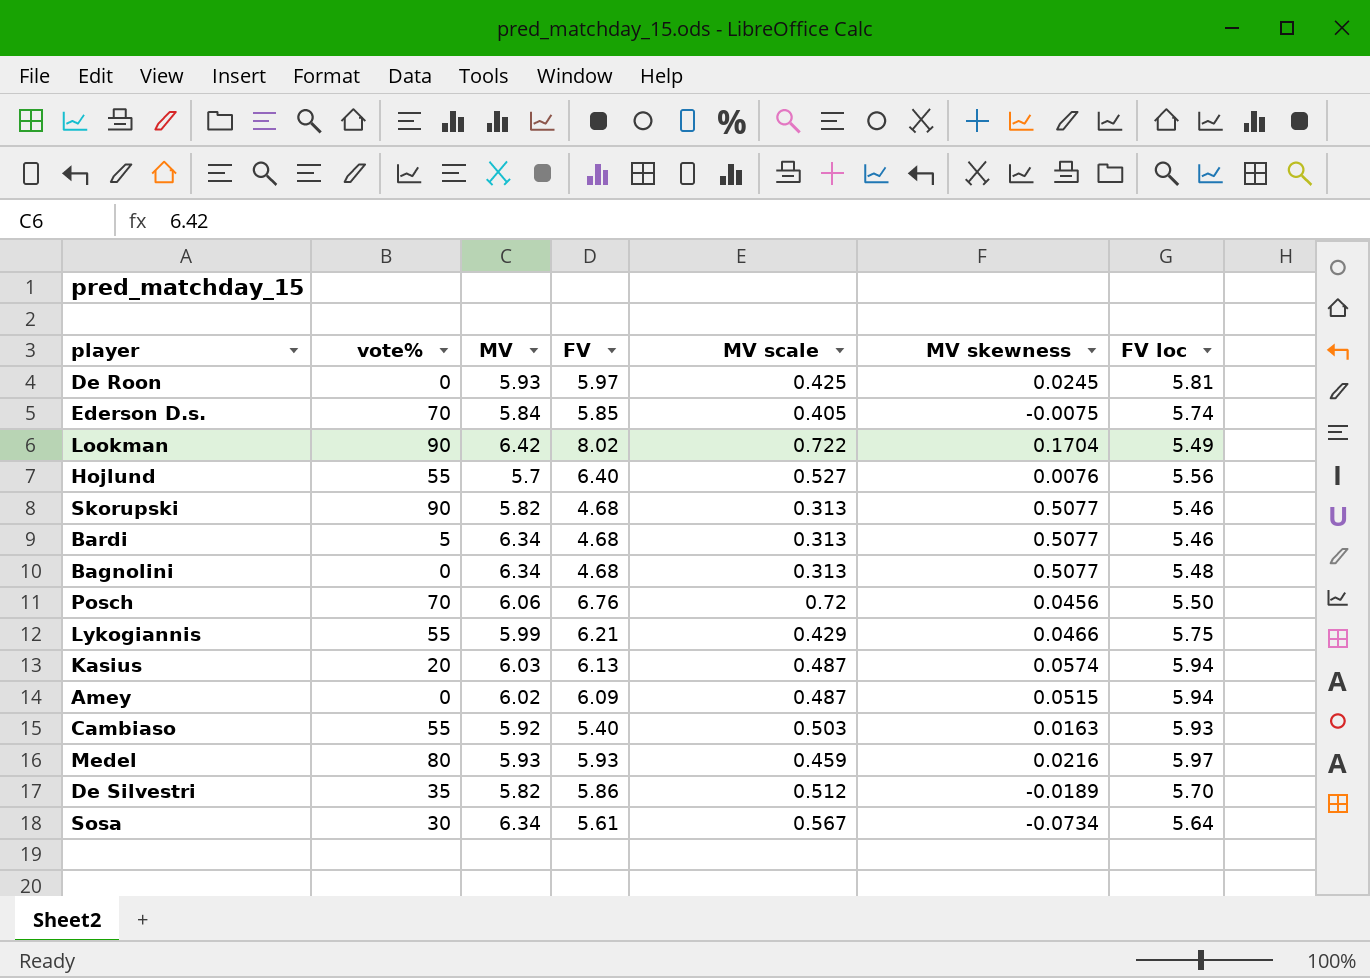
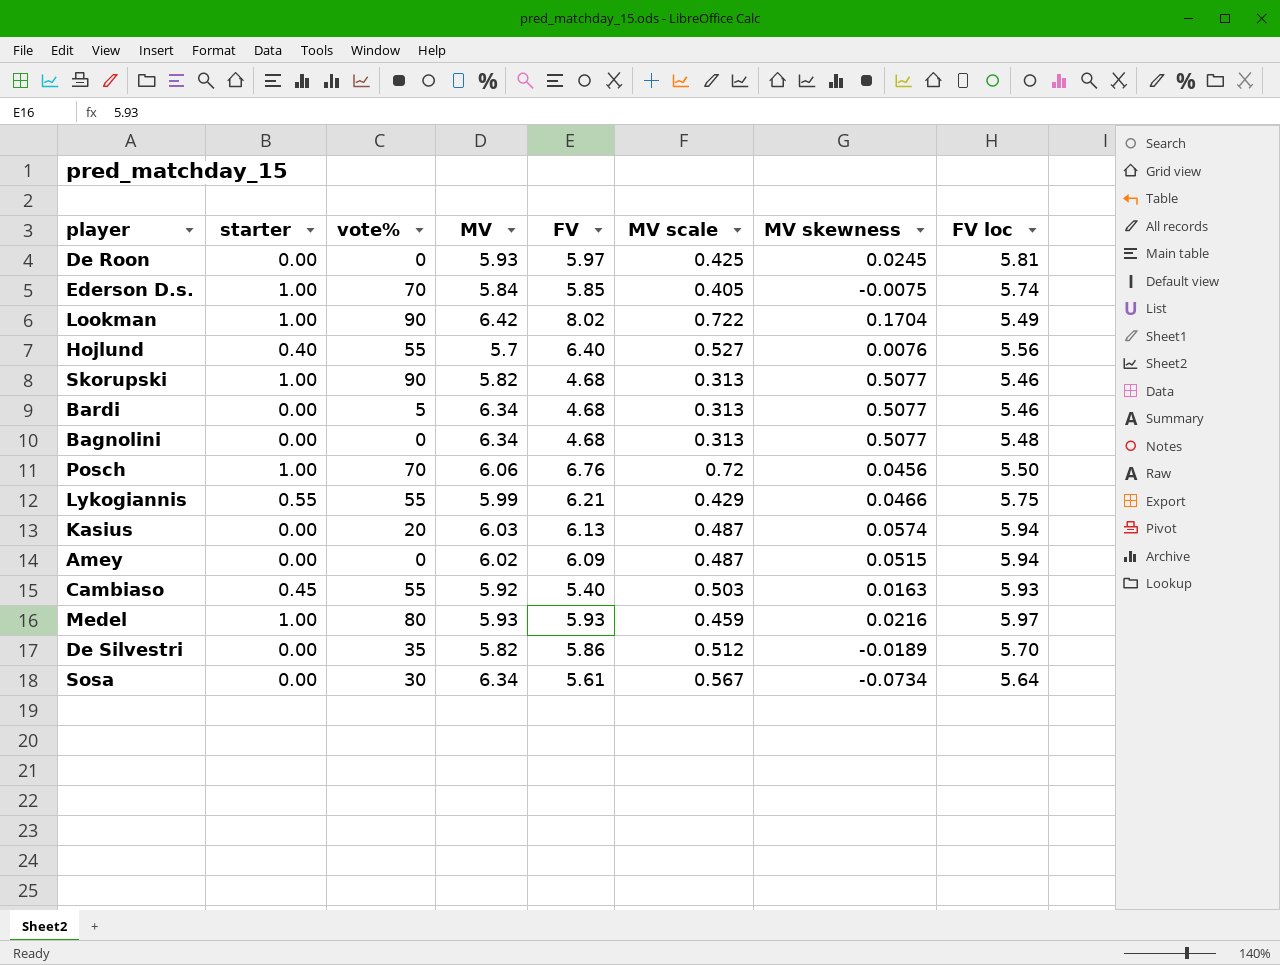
column starter | position: none -> 2

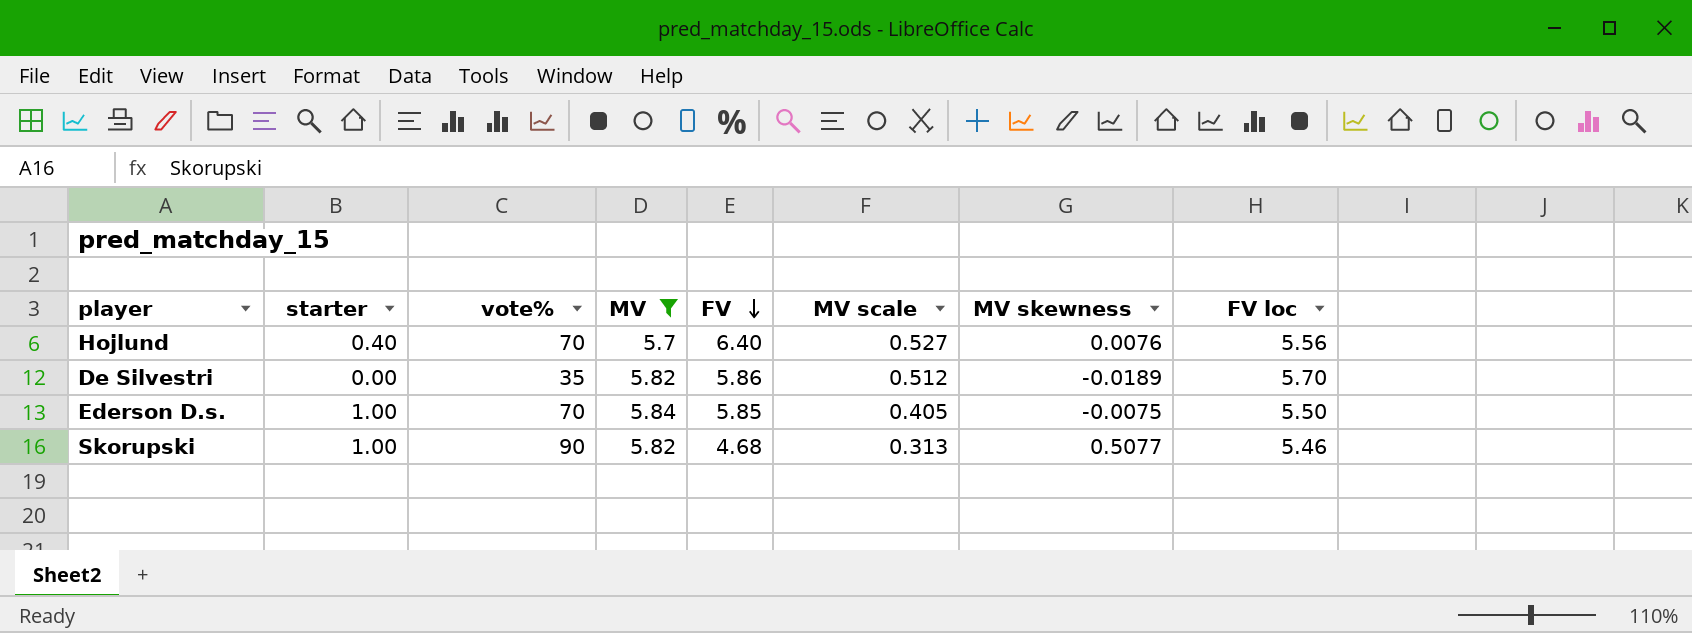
filter: none -> MV <= 5.84
row order: none -> FV descending
Hojlund | vote%: 55 -> 70
Ederson D.s. | FV loc: 5.74 -> 5.50

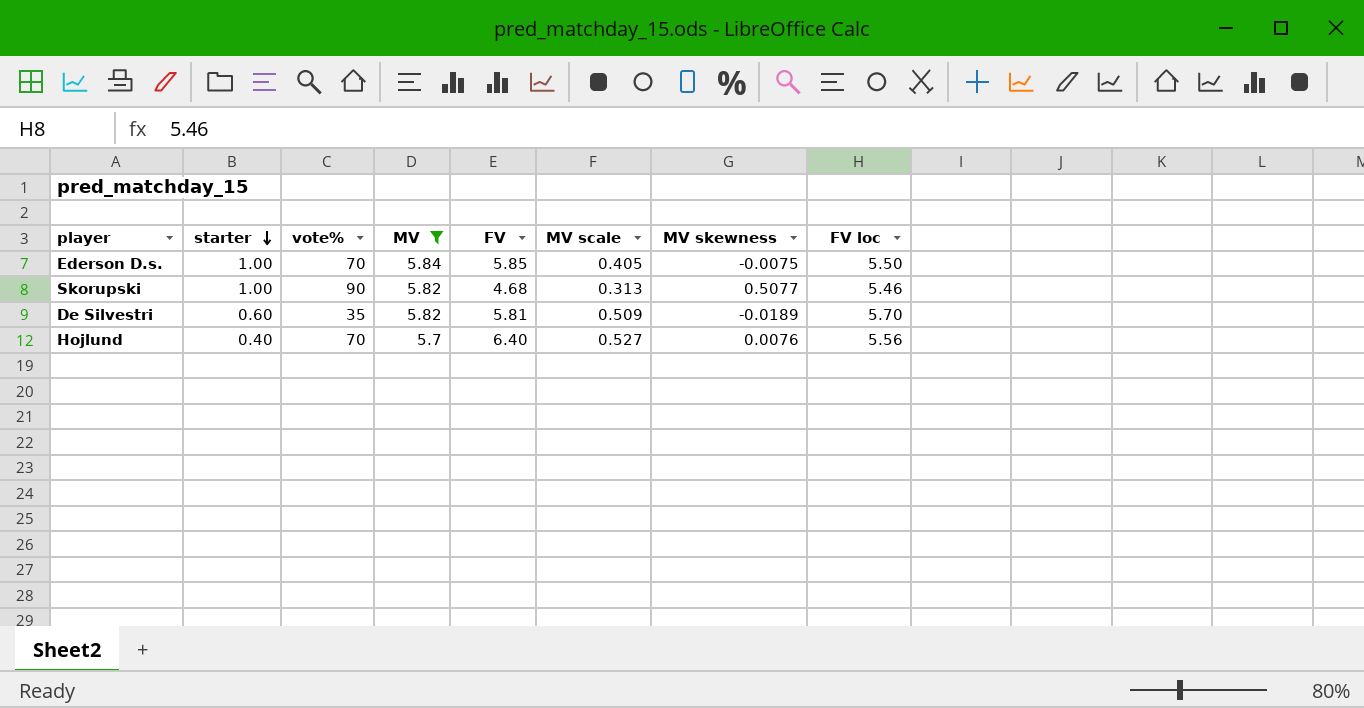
row order: FV descending -> starter descending
De Silvestri | starter: 0.00 -> 0.60
De Silvestri | FV: 5.86 -> 5.81
De Silvestri | MV scale: 0.512 -> 0.509

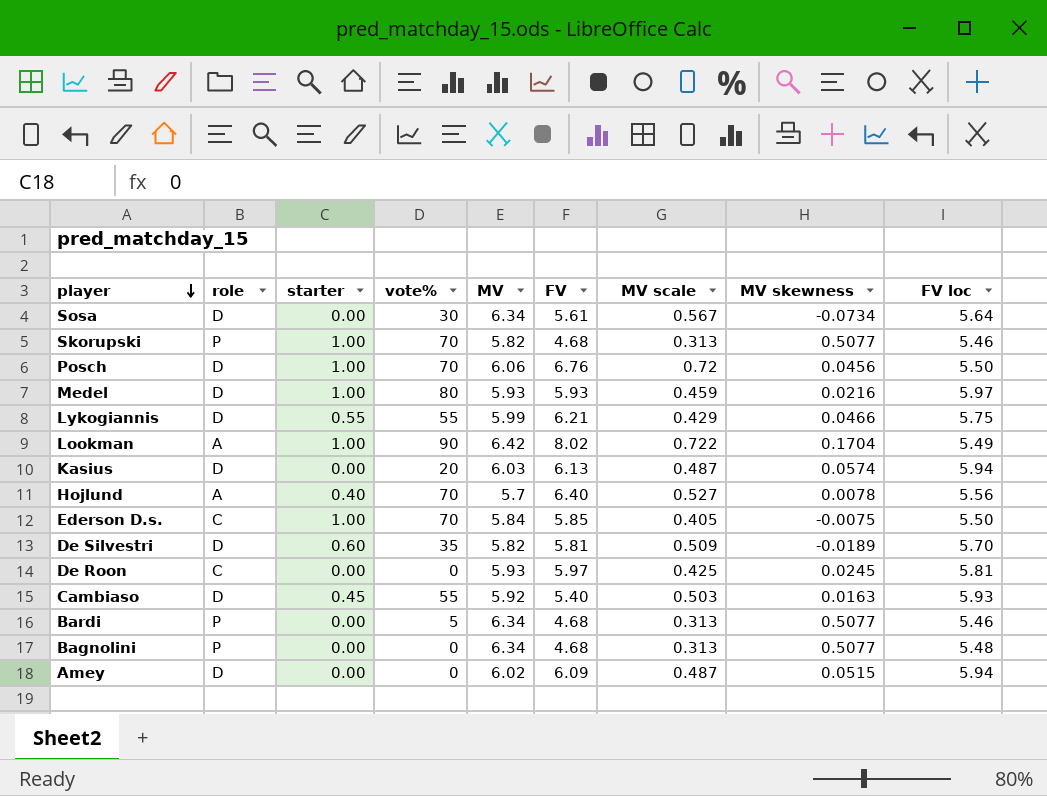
filter: MV <= 5.84 -> none
row order: starter descending -> player descending
column role | position: none -> 2
Skorupski | vote%: 90 -> 70
Hojlund | MV skewness: 0.0076 -> 0.0078

